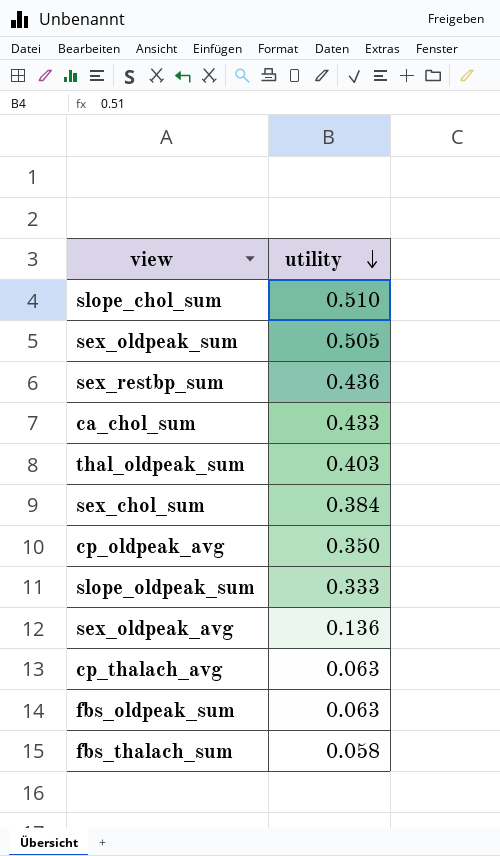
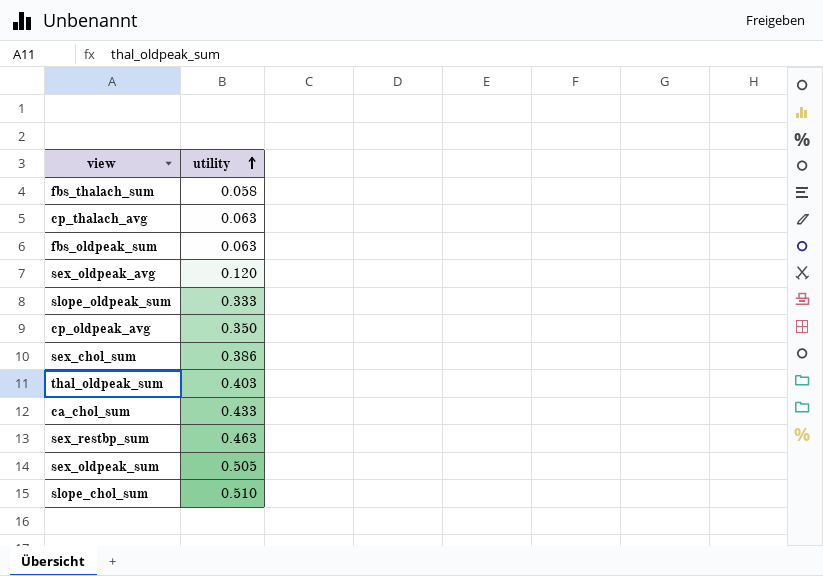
row order: utility descending -> utility ascending
sex_oldpeak_avg | utility: 0.136 -> 0.120
sex_chol_sum | utility: 0.384 -> 0.386
sex_restbp_sum | utility: 0.436 -> 0.463

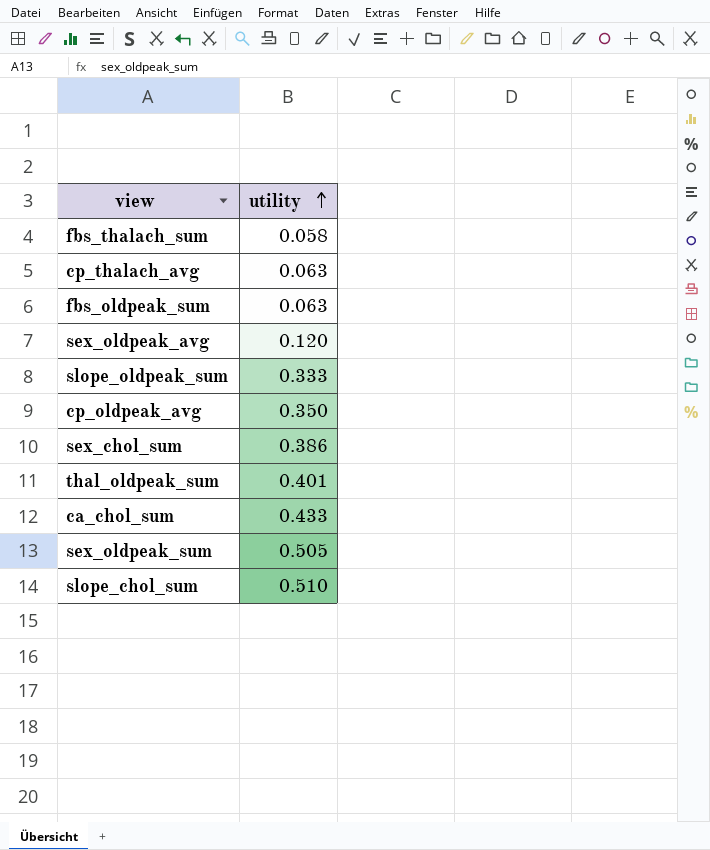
row sex_restbp_sum: 0.463 -> none
thal_oldpeak_sum | utility: 0.403 -> 0.401

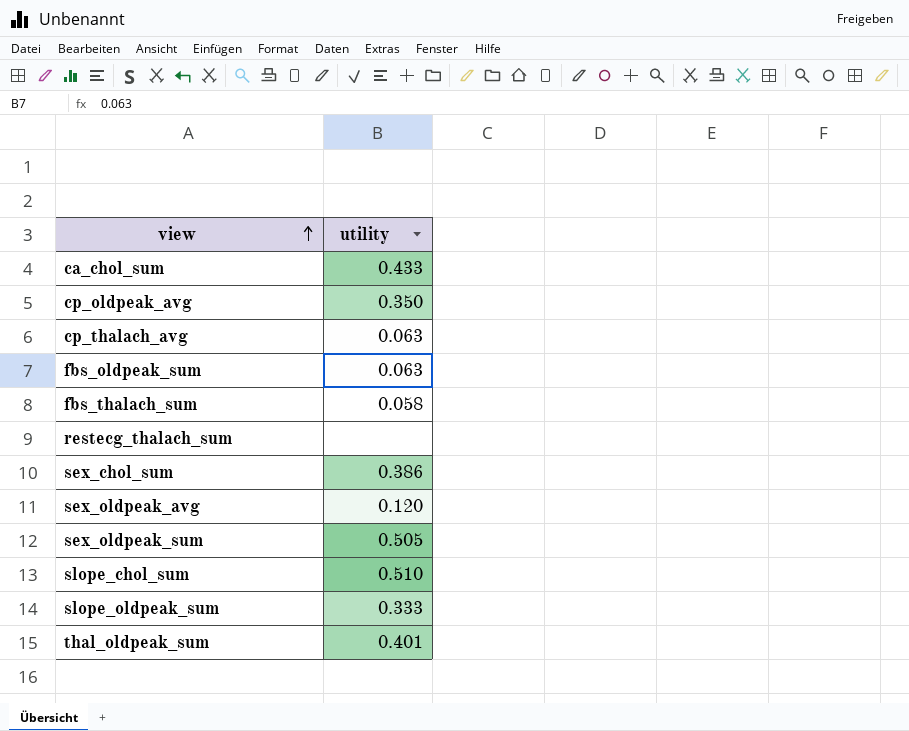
row order: utility ascending -> view ascending
row restecg_thalach_sum: none -> none

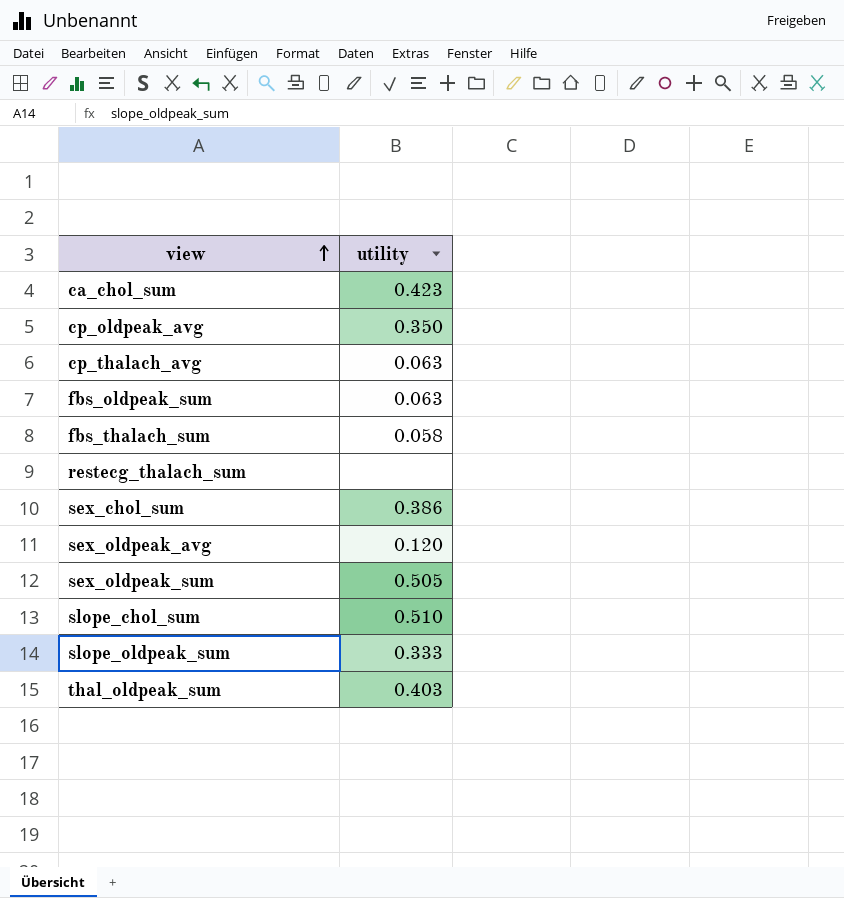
ca_chol_sum | utility: 0.433 -> 0.423
thal_oldpeak_sum | utility: 0.401 -> 0.403

